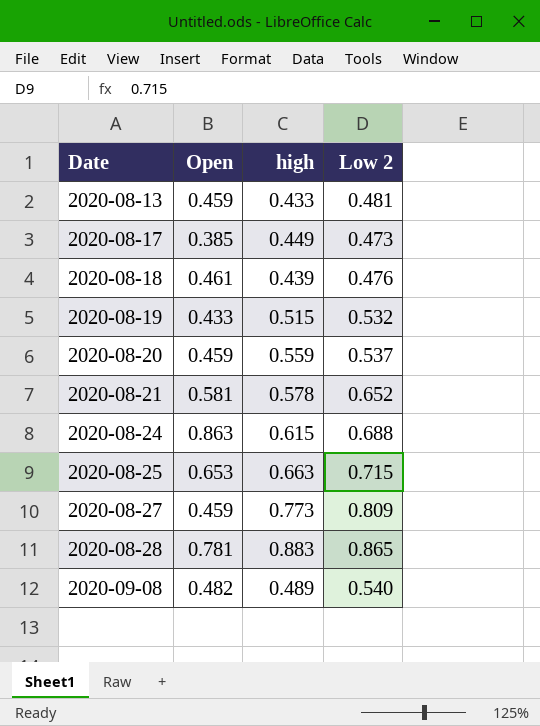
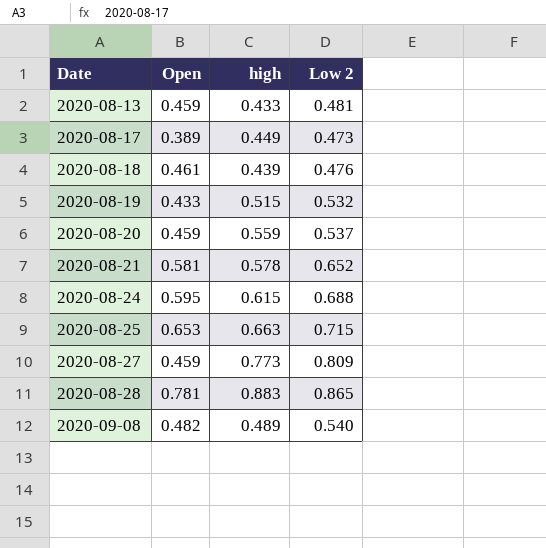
2020-08-17 | Open: 0.385 -> 0.389
2020-08-24 | Open: 0.863 -> 0.595

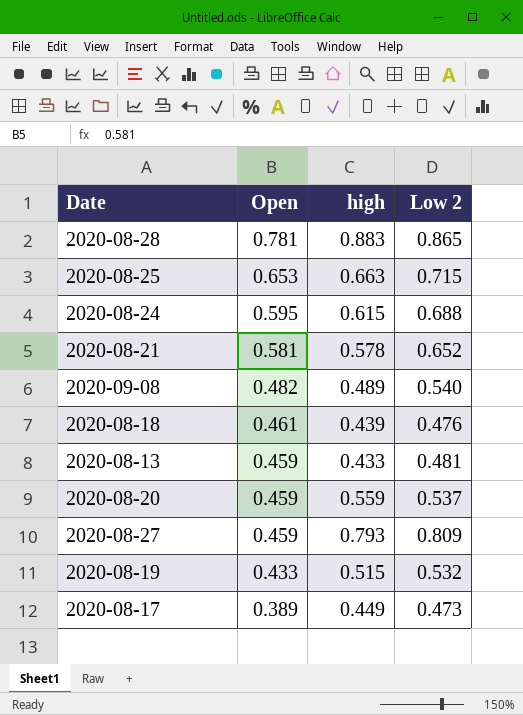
row order: Date ascending -> Open descending
2020-08-27 | high: 0.773 -> 0.793

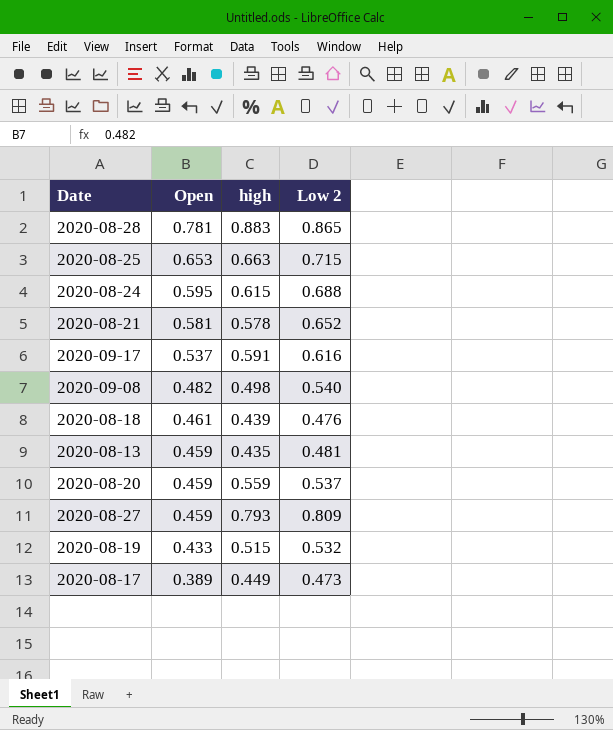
row 2020-09-17: none -> 0.537 | 0.591 | 0.616
2020-09-08 | high: 0.489 -> 0.498
2020-08-13 | high: 0.433 -> 0.435

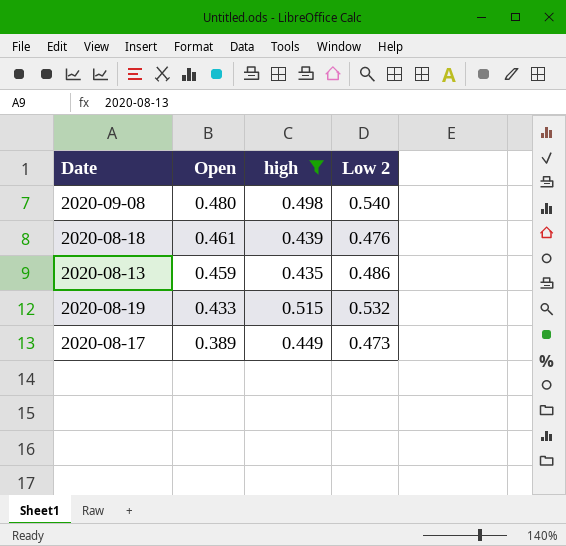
filter: none -> high <= 0.515
2020-09-08 | Open: 0.482 -> 0.480
2020-08-13 | Low 2: 0.481 -> 0.486

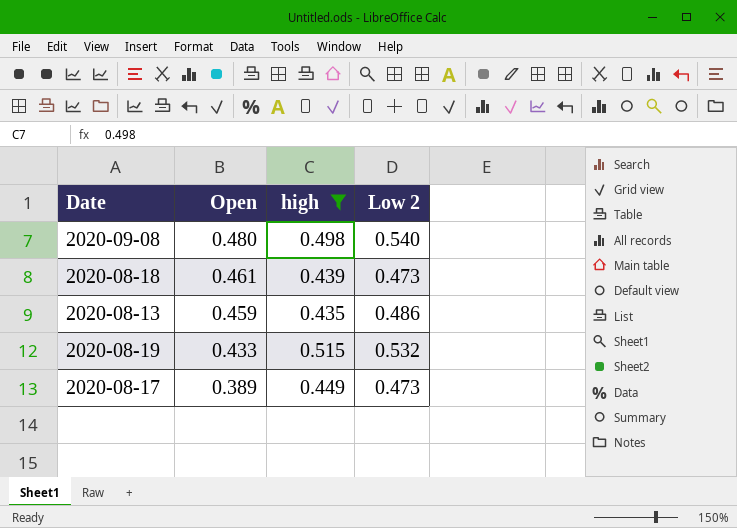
2020-08-18 | Low 2: 0.476 -> 0.473

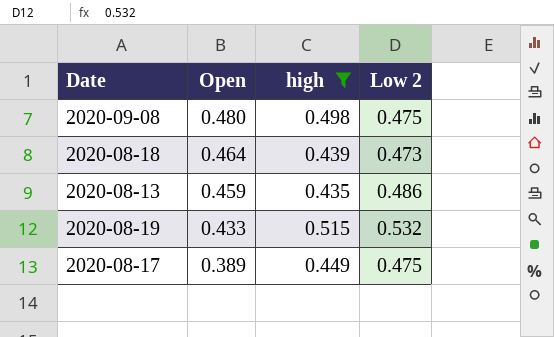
2020-09-08 | Low 2: 0.540 -> 0.475
2020-08-18 | Open: 0.461 -> 0.464
2020-08-17 | Low 2: 0.473 -> 0.475

